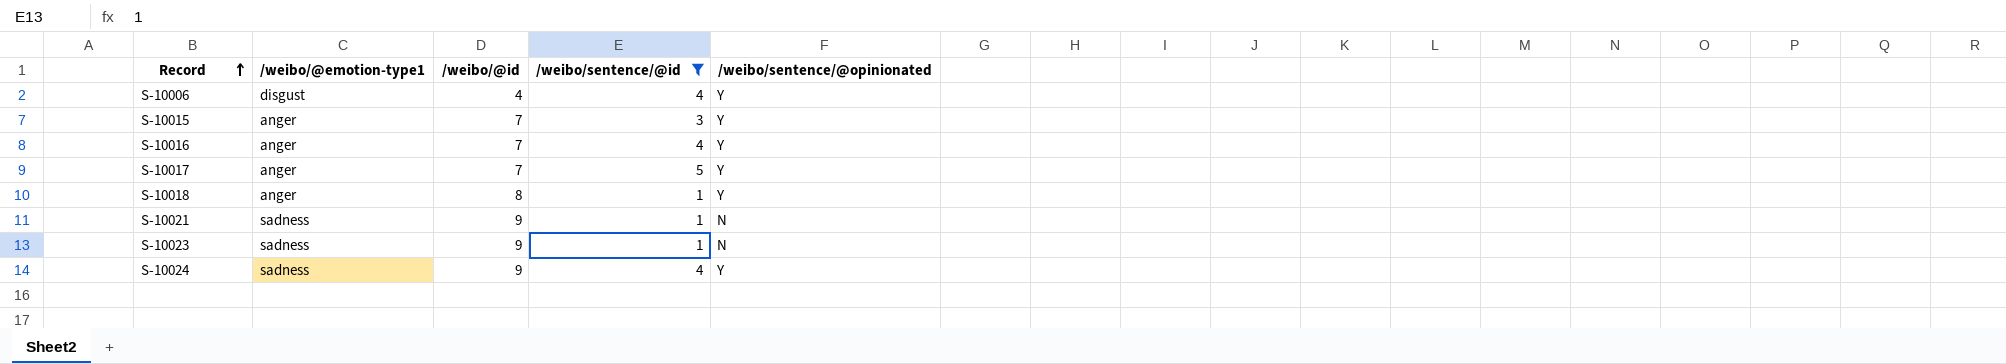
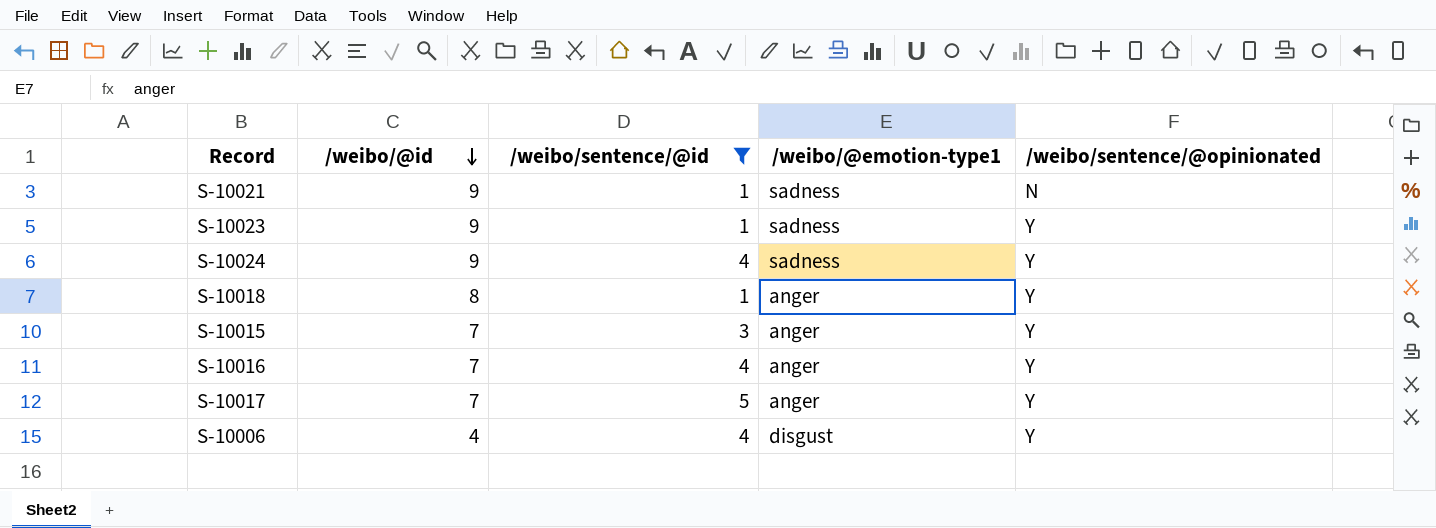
row order: Record ascending -> /weibo/@id descending
column /weibo/@emotion-type1 | position: 2 -> 4
S-10023 | /weibo/sentence/@opinionated: N -> Y

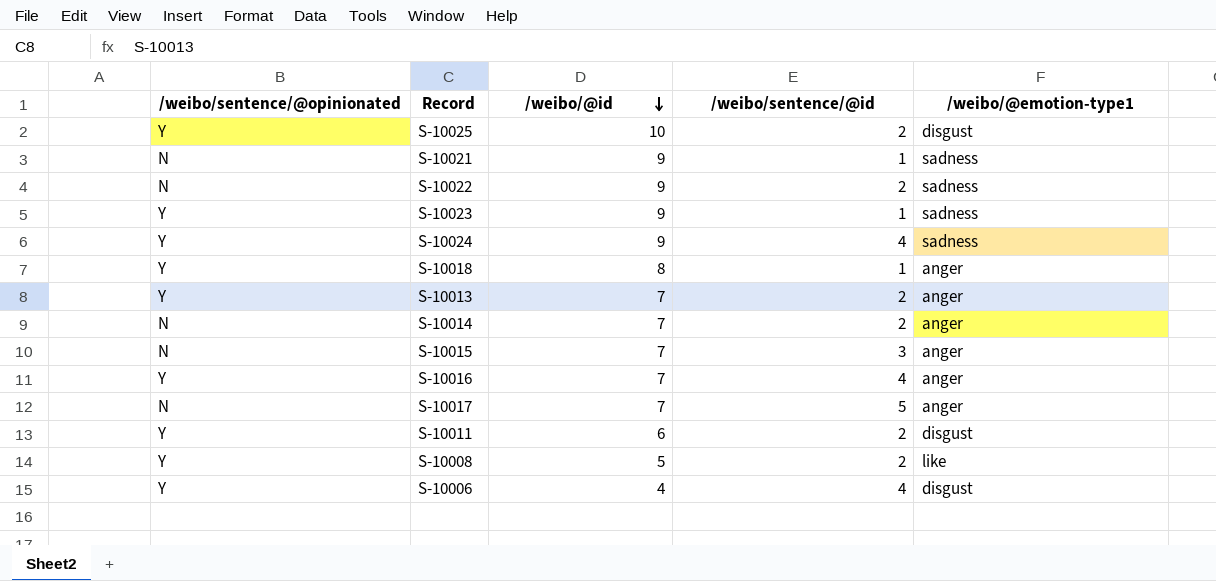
filter: /weibo/sentence/@id != 2 -> none
column /weibo/sentence/@opinionated | position: 5 -> 1
S-10015 | /weibo/sentence/@opinionated: Y -> N
S-10017 | /weibo/sentence/@opinionated: Y -> N

